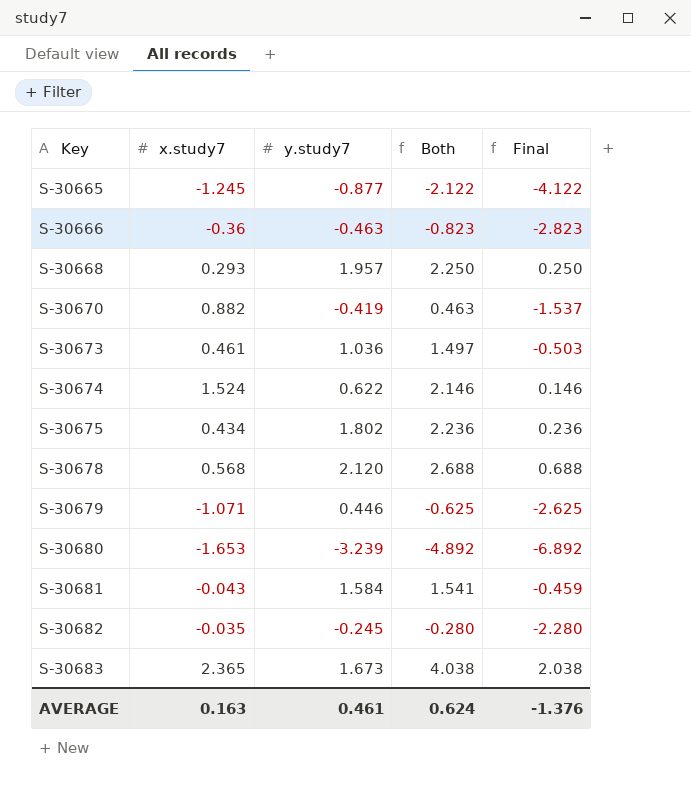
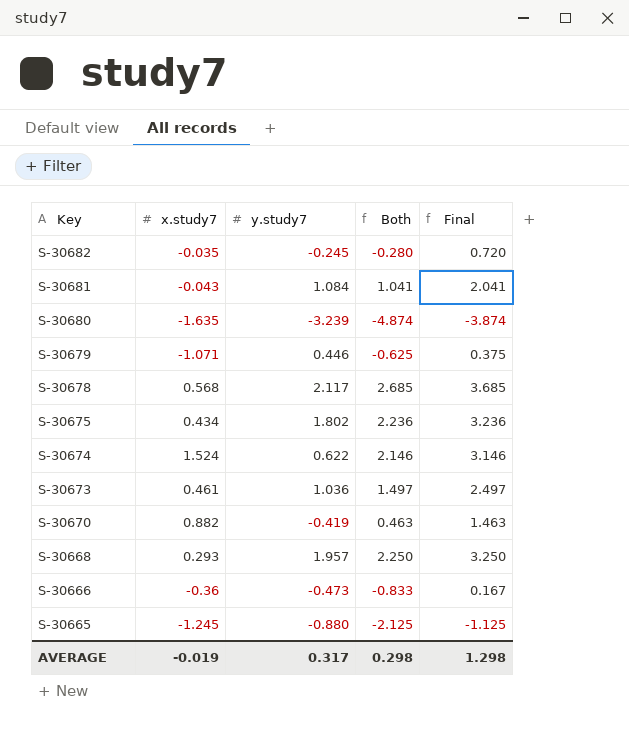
row order: Key ascending -> Key descending
column Final | formula: [Both] - 2 -> [Both] + 1
row S-30683: 2.365 | 1.673 | 4.038 | 2.038 -> none
S-30681 | y.study7: 1.584 -> 1.084
S-30681 | Both: 1.541 -> 1.041
S-30680 | x.study7: -1.653 -> -1.635
S-30680 | Both: -4.892 -> -4.874
S-30678 | y.study7: 2.120 -> 2.117
S-30678 | Both: 2.688 -> 2.685
S-30666 | y.study7: -0.463 -> -0.473
S-30666 | Both: -0.823 -> -0.833
S-30665 | y.study7: -0.877 -> -0.880
S-30665 | Both: -2.122 -> -2.125
AVERAGE | x.study7: 0.163 -> -0.019
AVERAGE | y.study7: 0.461 -> 0.317
AVERAGE | Both: 0.624 -> 0.298
AVERAGE | Final: -1.376 -> 1.298

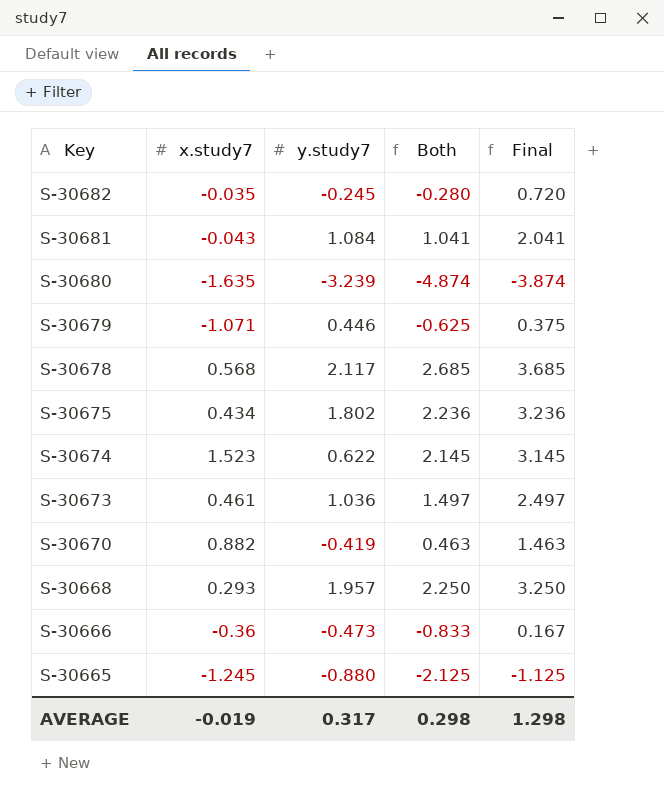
S-30674 | x.study7: 1.524 -> 1.523
S-30674 | Both: 2.146 -> 2.145
S-30674 | Final: 3.146 -> 3.145

